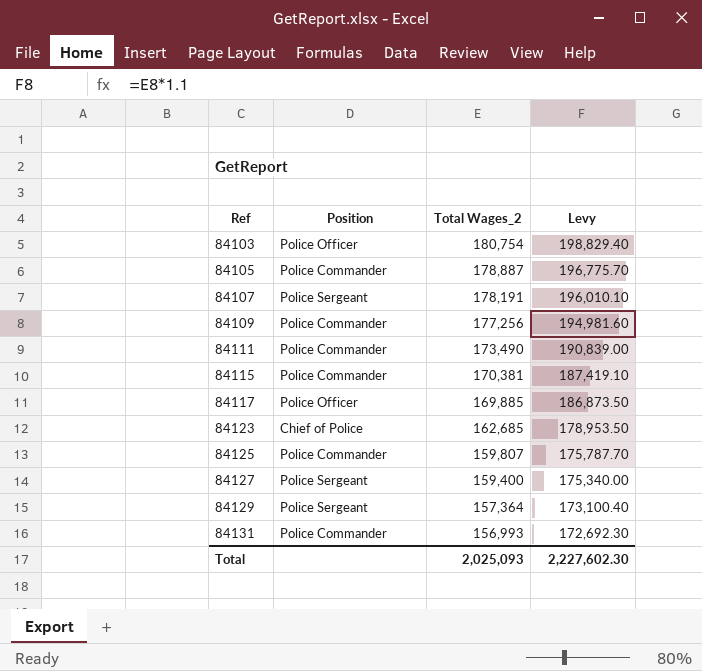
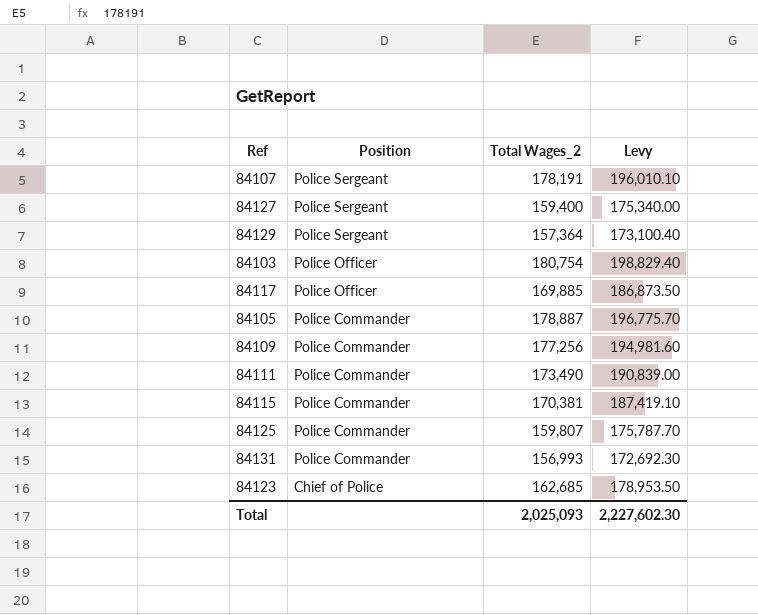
row order: Ref ascending -> Position descending

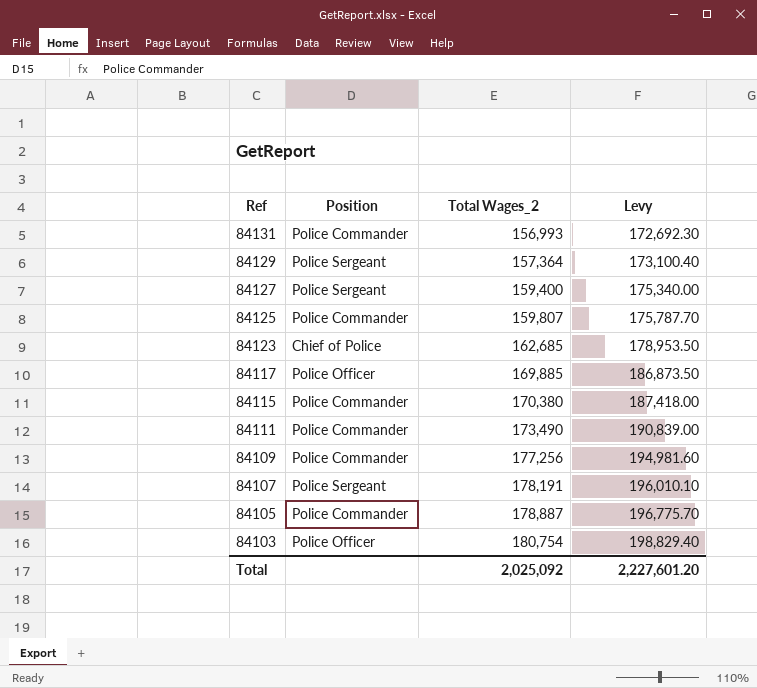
row order: Position descending -> Ref descending
84115 | Total Wages_2: 170,381 -> 170,380
84115 | Levy: 187,419.10 -> 187,418.00
Total | Total Wages_2: 2,025,093 -> 2,025,092
Total | Levy: 2,227,602.30 -> 2,227,601.20

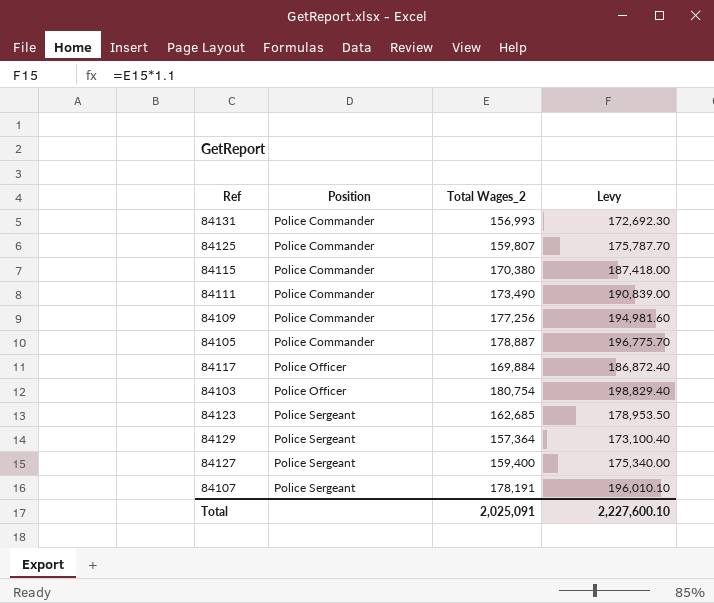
row order: Ref descending -> Position ascending
84117 | Total Wages_2: 169,885 -> 169,884
84117 | Levy: 186,873.50 -> 186,872.40
84123 | Position: Chief of Police -> Police Sergeant
Total | Total Wages_2: 2,025,092 -> 2,025,091
Total | Levy: 2,227,601.20 -> 2,227,600.10

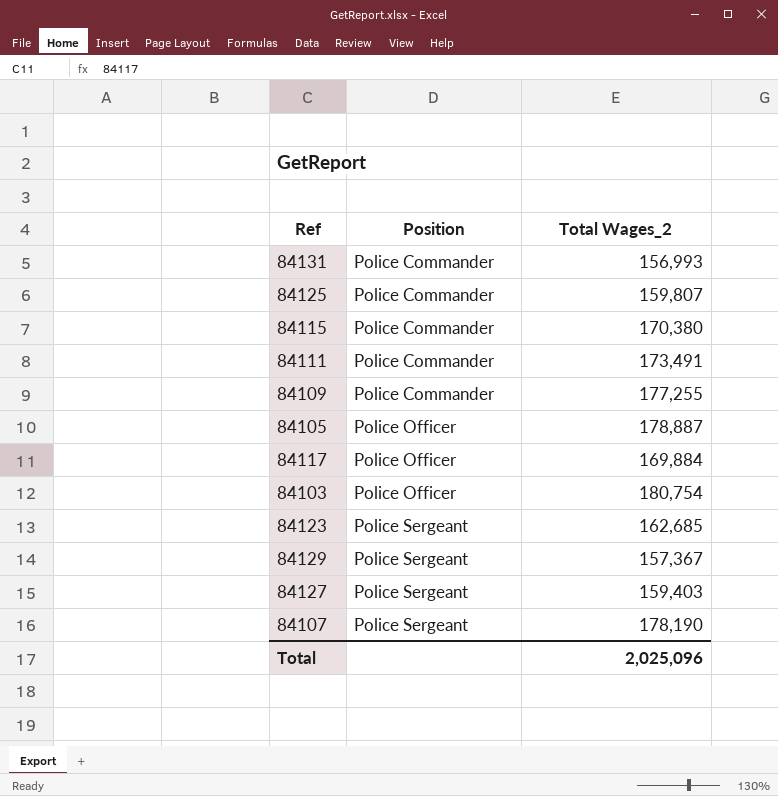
column Levy | formula: [Total Wages_2] * 1.1 -> none
84111 | Total Wages_2: 173,490 -> 173,491
84109 | Total Wages_2: 177,256 -> 177,255
84105 | Position: Police Commander -> Police Officer
84129 | Total Wages_2: 157,364 -> 157,367
84127 | Total Wages_2: 159,400 -> 159,403
84107 | Total Wages_2: 178,191 -> 178,190
Total | Total Wages_2: 2,025,091 -> 2,025,096

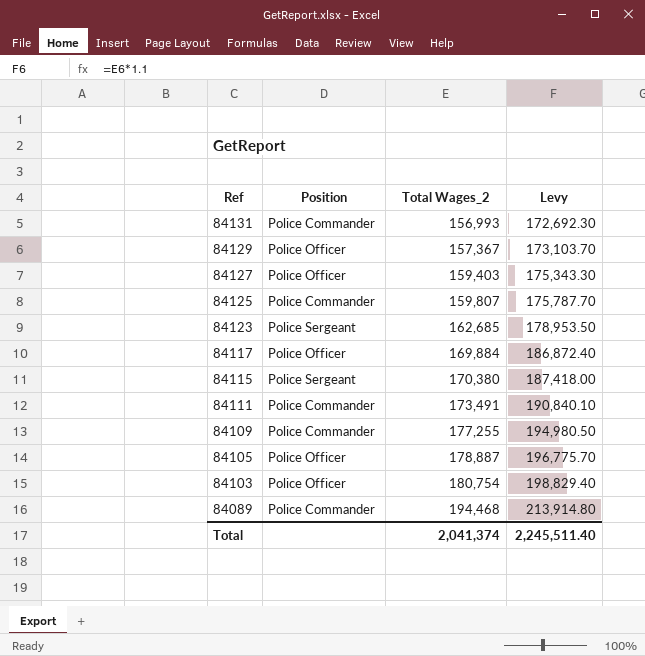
row order: Position ascending -> Ref descending
column Levy | formula: none -> [Total Wages_2] * 1.1
row 84107: Police Sergeant | 178,190 -> none
84129 | Position: Police Sergeant -> Police Officer
84127 | Position: Police Sergeant -> Police Officer
84115 | Position: Police Commander -> Police Sergeant
row 84089: none -> Police Commander | 194,468 | 213,914.80
Total | Total Wages_2: 2,025,096 -> 2,041,374

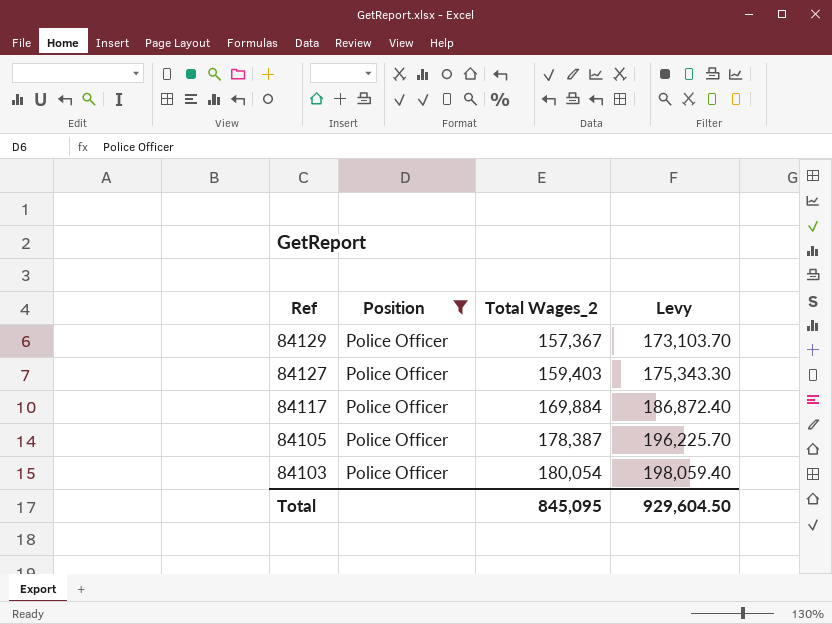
filter: none -> Position = Police Officer
84105 | Total Wages_2: 178,887 -> 178,387
84105 | Levy: 196,775.70 -> 196,225.70
84103 | Total Wages_2: 180,754 -> 180,054
84103 | Levy: 198,829.40 -> 198,059.40
Total | Total Wages_2: 2,041,374 -> 845,095
Total | Levy: 2,245,511.40 -> 929,604.50

